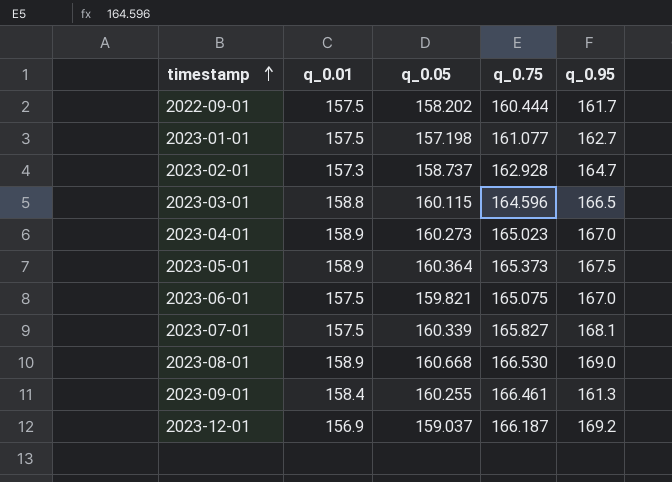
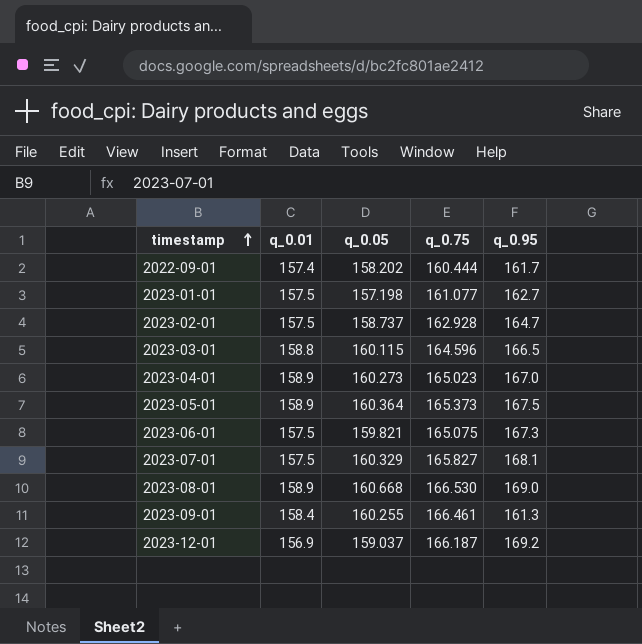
2022-09-01 | q_0.01: 157.5 -> 157.4
2023-02-01 | q_0.01: 157.3 -> 157.5
2023-06-01 | q_0.95: 167.0 -> 167.3
2023-07-01 | q_0.05: 160.339 -> 160.329

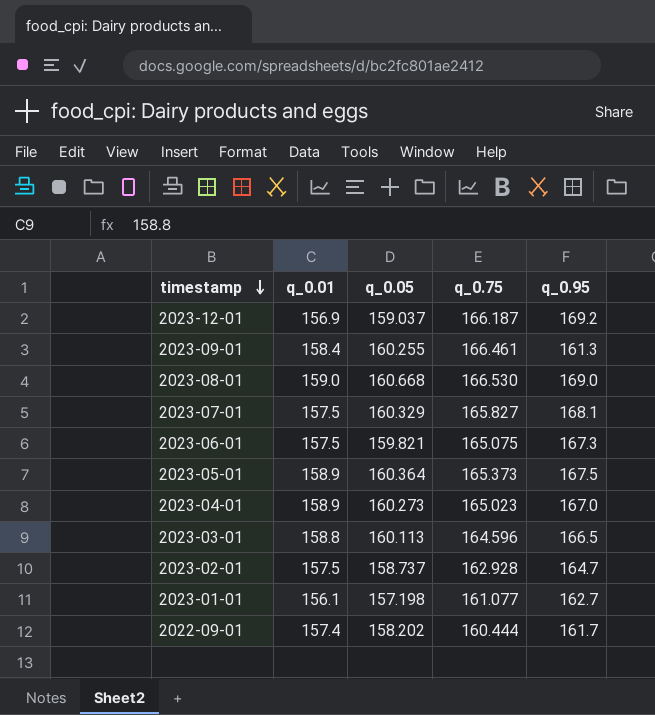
row order: timestamp ascending -> timestamp descending
2023-08-01 | q_0.01: 158.9 -> 159.0
2023-03-01 | q_0.05: 160.115 -> 160.113
2023-01-01 | q_0.01: 157.5 -> 156.1

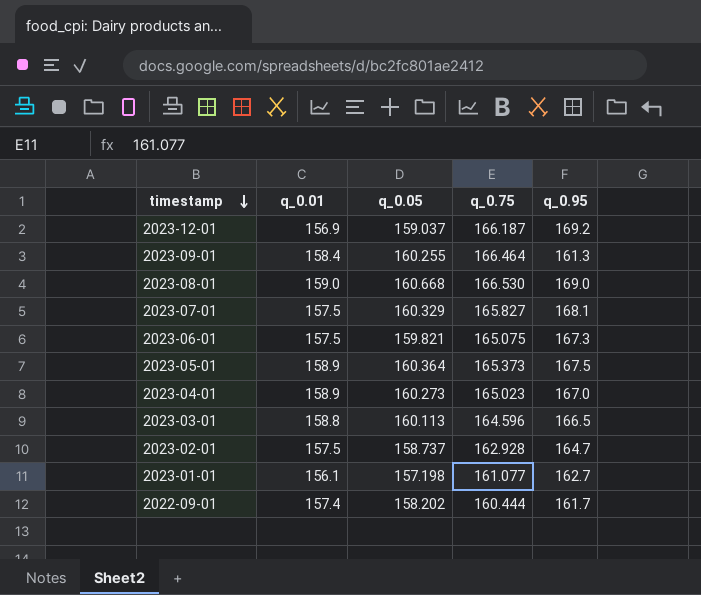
2023-09-01 | q_0.75: 166.461 -> 166.464

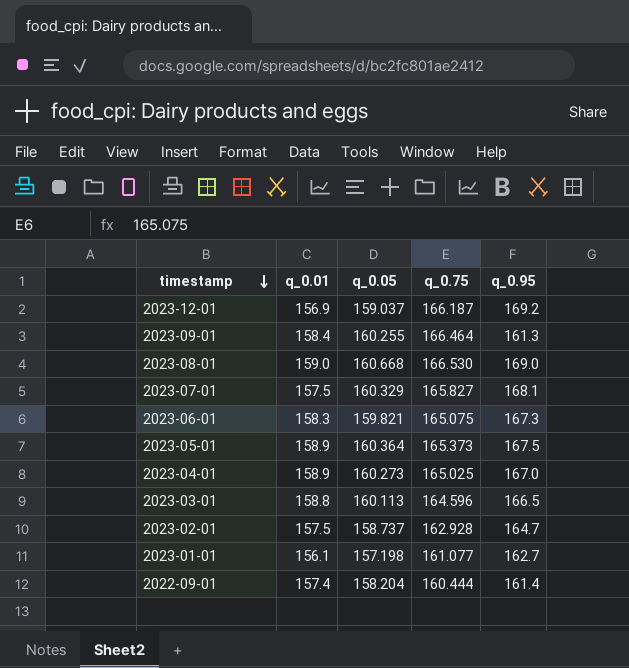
2023-06-01 | q_0.01: 157.5 -> 158.3
2023-04-01 | q_0.75: 165.023 -> 165.025
2022-09-01 | q_0.05: 158.202 -> 158.204
2022-09-01 | q_0.95: 161.7 -> 161.4

